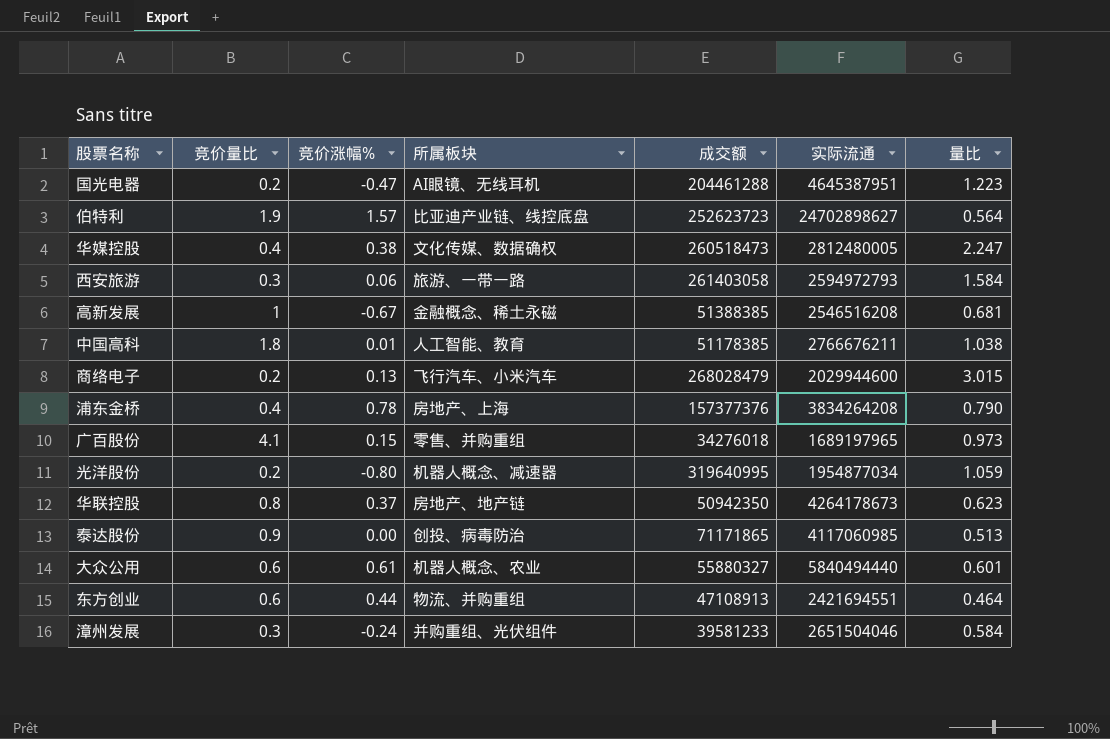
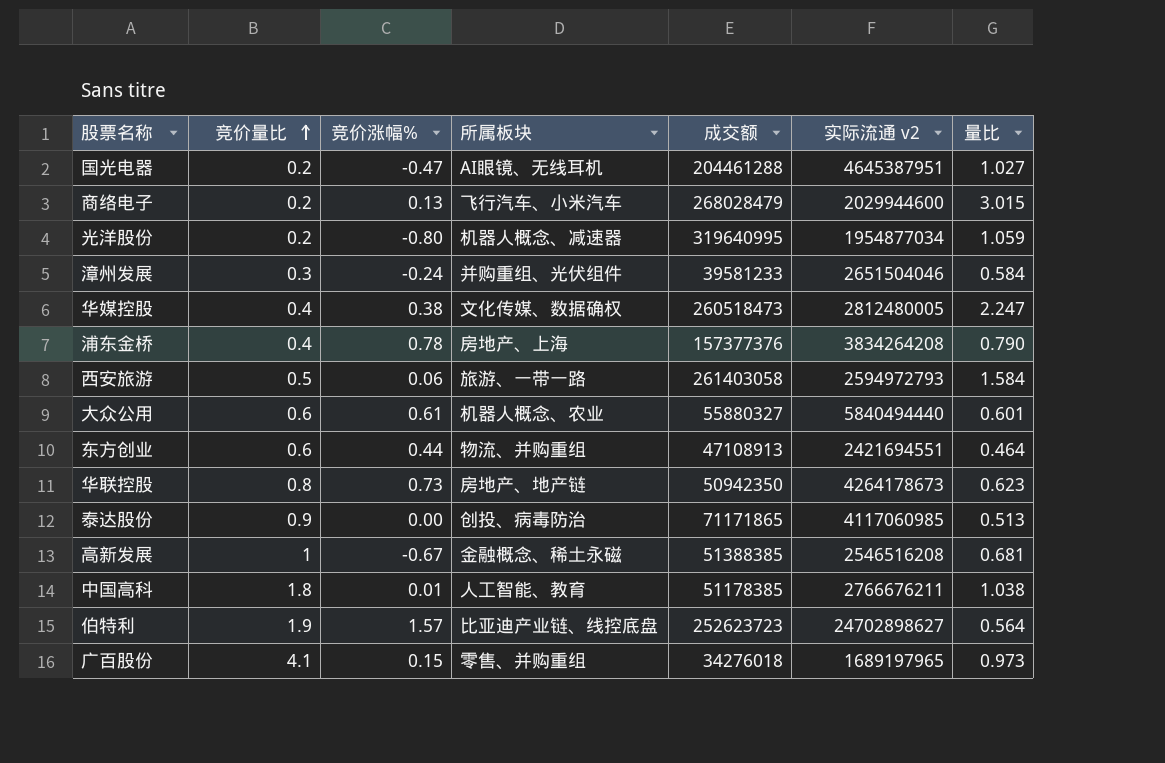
row order: none -> 竞价量比 ascending
column name: 实际流通 -> 实际流通 v2
国光电器 | 量比: 1.223 -> 1.027
西安旅游 | 竞价量比: 0.3 -> 0.5
华联控股 | 竞价涨幅%: 0.37 -> 0.73

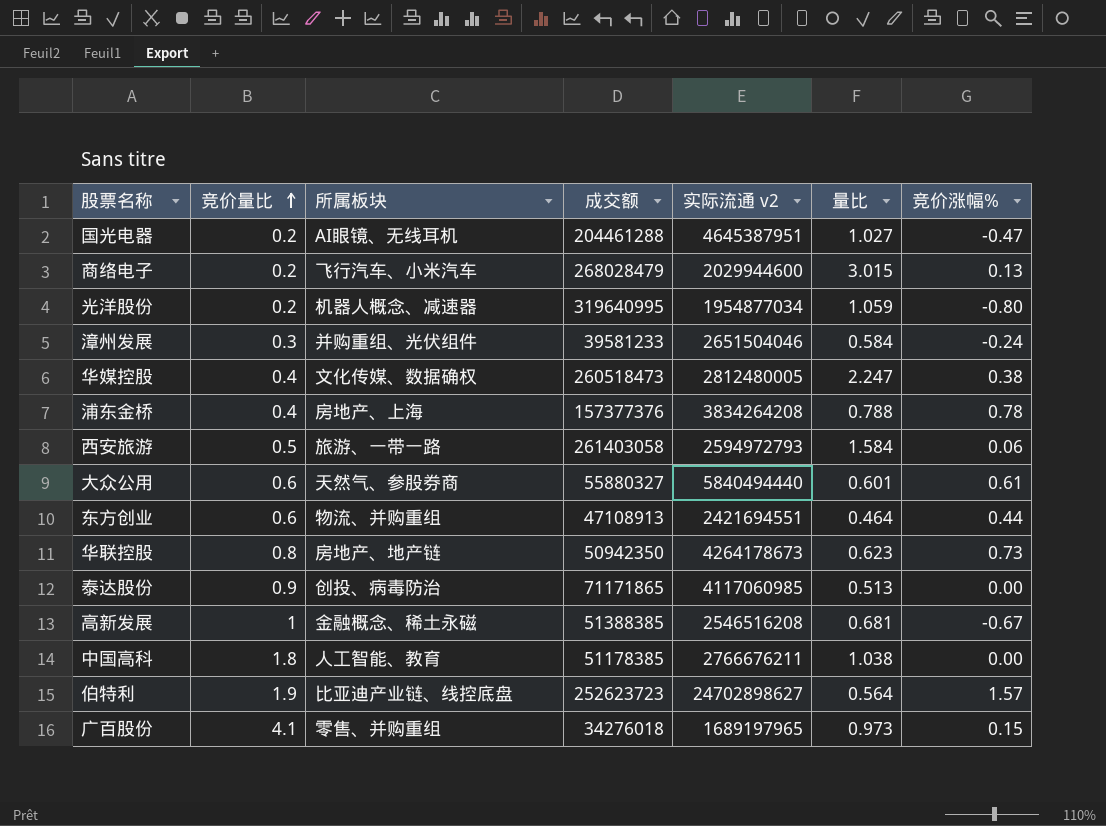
column 竞价涨幅% | position: 3 -> 7
浦东金桥 | 量比: 0.790 -> 0.788
大众公用 | 所属板块: 机器人概念、农业 -> 天然气、参股券商
中国高科 | 竞价涨幅%: 0.01 -> 0.00

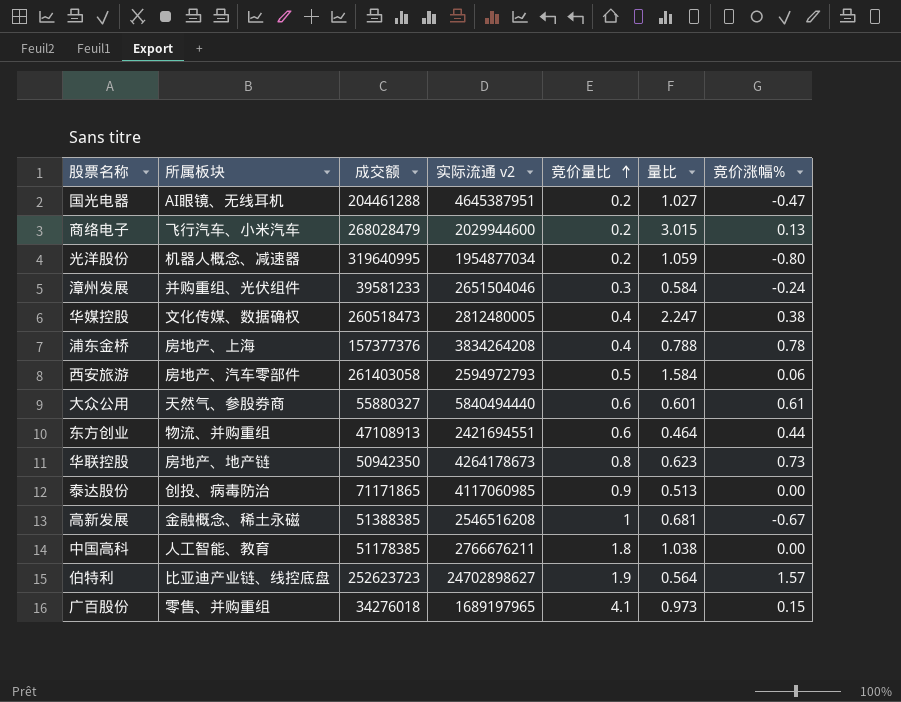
column 竞价量比 | position: 2 -> 5
西安旅游 | 所属板块: 旅游、一带一路 -> 房地产、汽车零部件

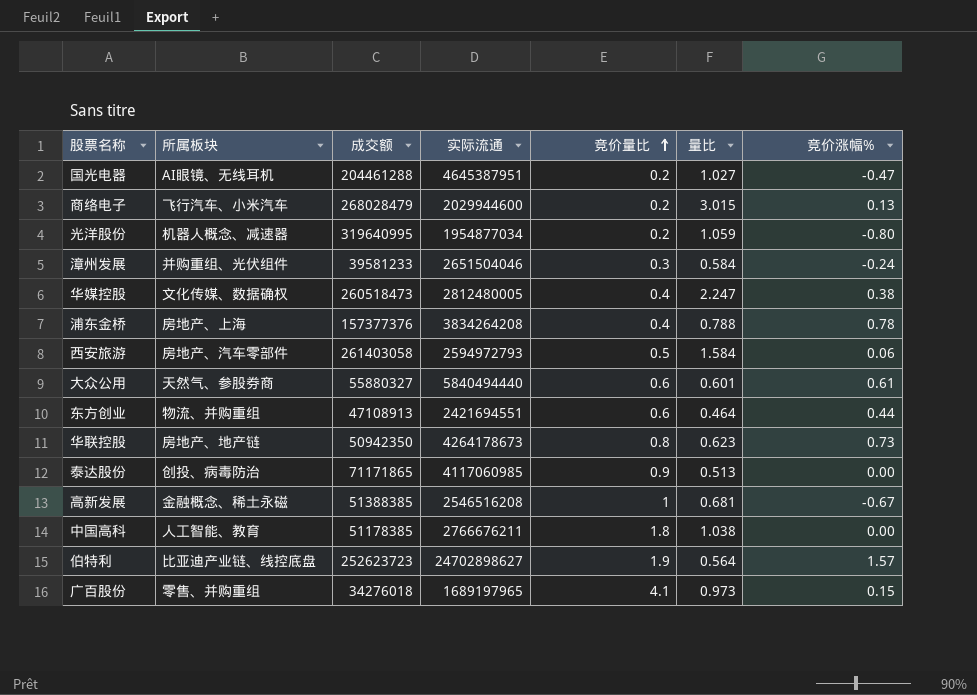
column name: 实际流通 v2 -> 实际流通

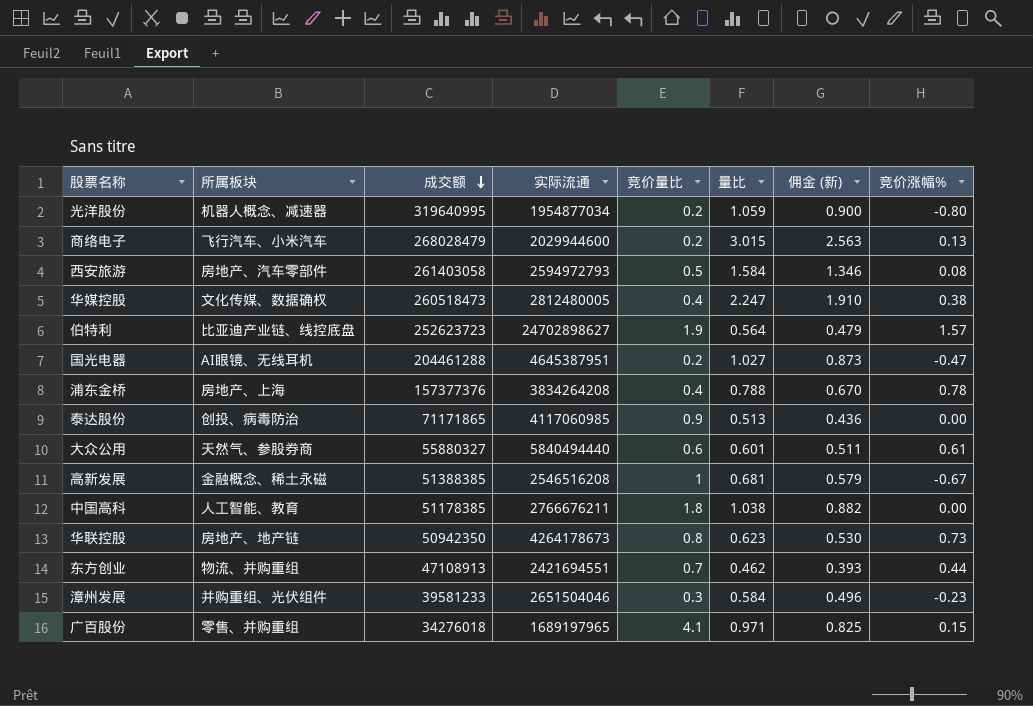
row order: 竞价量比 ascending -> 成交额 descending
column 佣金 (新) | formula: none -> [量比] * 0.85
西安旅游 | 竞价涨幅%: 0.06 -> 0.08
东方创业 | 竞价量比: 0.6 -> 0.7
东方创业 | 量比: 0.464 -> 0.462
漳州发展 | 竞价涨幅%: -0.24 -> -0.23
广百股份 | 量比: 0.973 -> 0.971

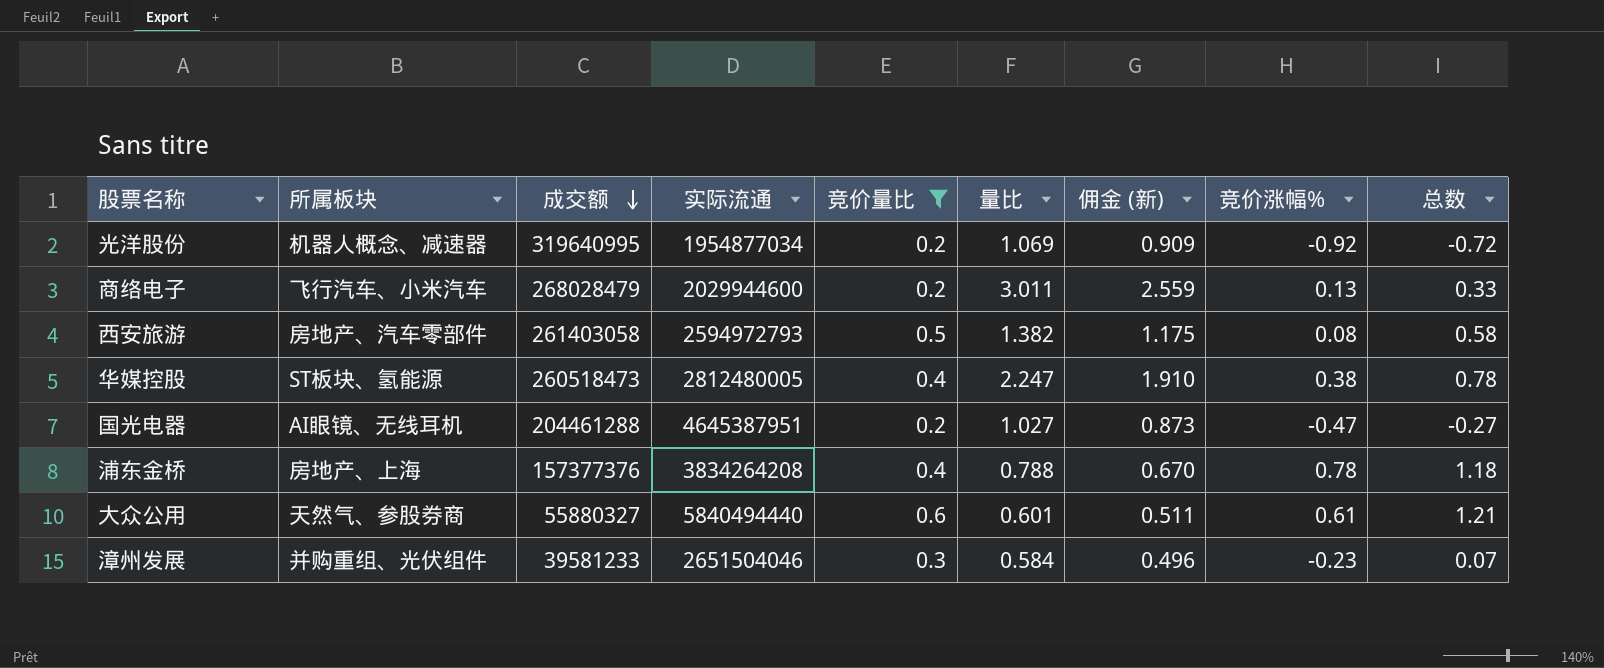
filter: none -> 竞价量比 <= 0.6
column 总数 | formula: none -> [竞价量比] + [竞价涨幅%]
光洋股份 | 量比: 1.059 -> 1.069
光洋股份 | 佣金 (新): 0.900 -> 0.909
光洋股份 | 竞价涨幅%: -0.80 -> -0.92
商络电子 | 量比: 3.015 -> 3.011
商络电子 | 佣金 (新): 2.563 -> 2.559
西安旅游 | 量比: 1.584 -> 1.382
西安旅游 | 佣金 (新): 1.346 -> 1.175
华媒控股 | 所属板块: 文化传媒、数据确权 -> ST板块、氢能源

